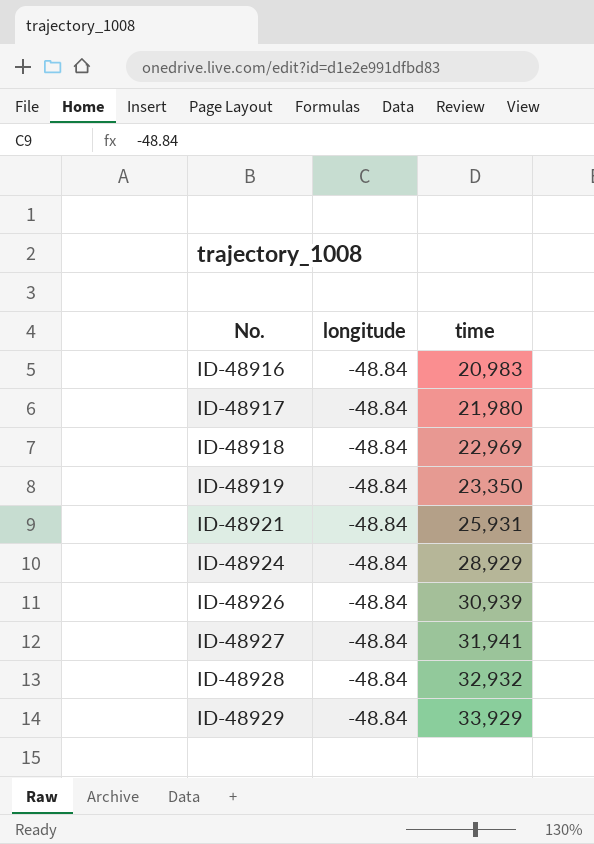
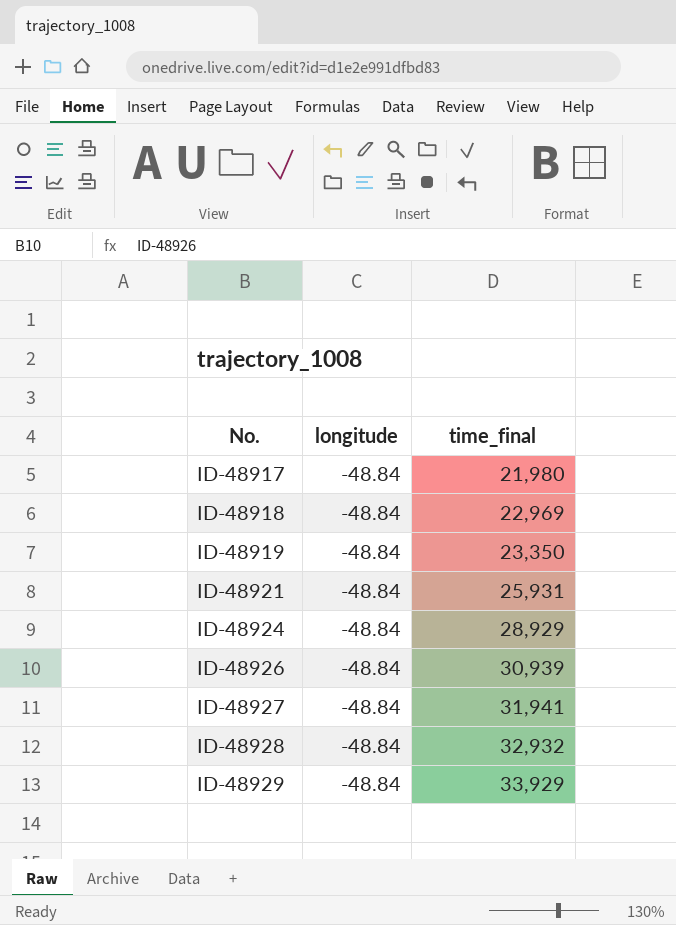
column name: time -> time_final
row ID-48916: -48.84 | 20,983 -> none

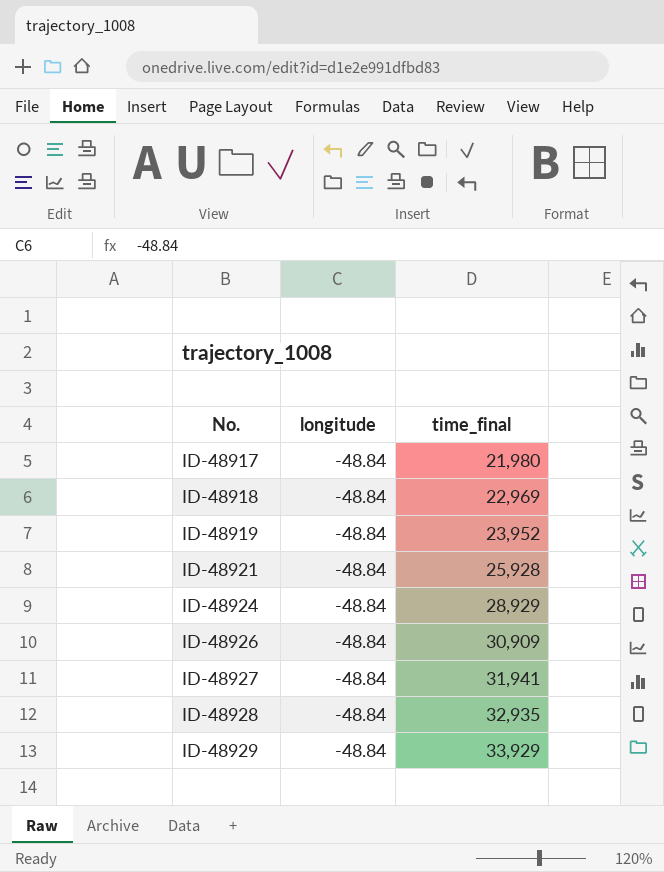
ID-48919 | time_final: 23,350 -> 23,952
ID-48921 | time_final: 25,931 -> 25,928
ID-48926 | time_final: 30,939 -> 30,909
ID-48928 | time_final: 32,932 -> 32,935

